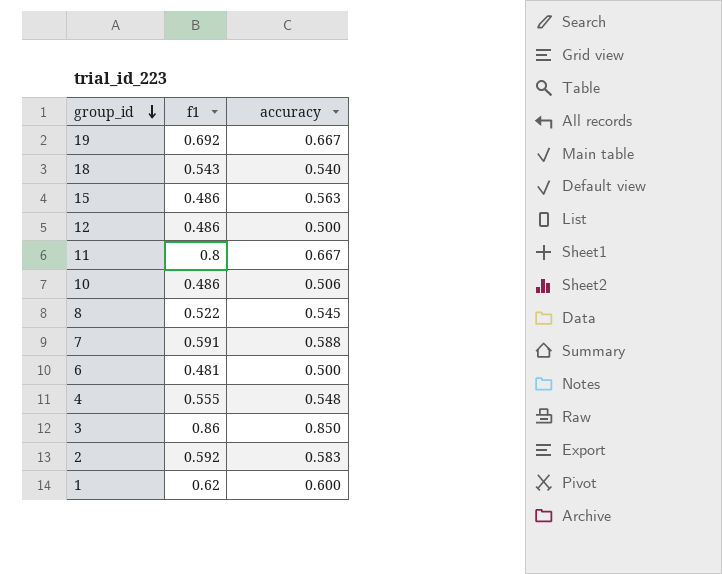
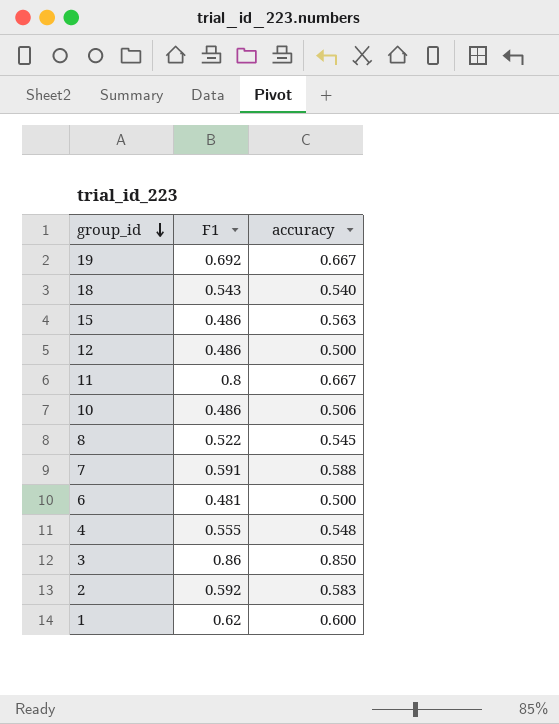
column name: f1 -> F1

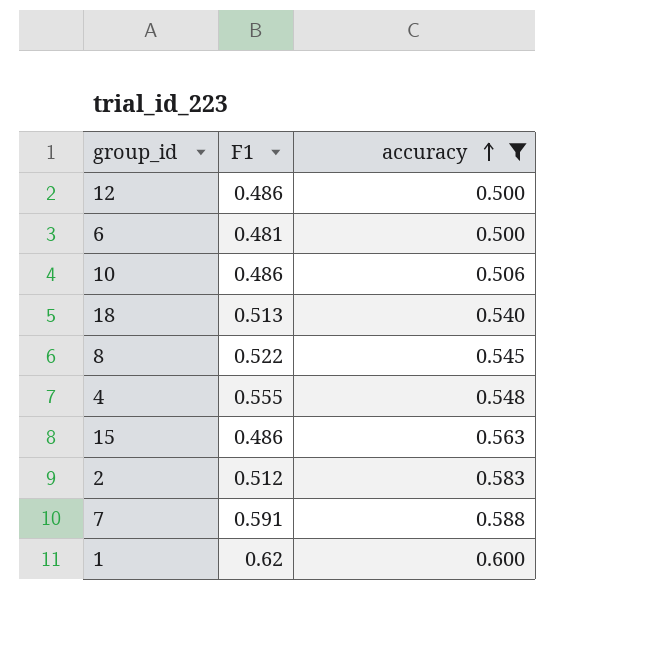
filter: none -> accuracy <= 0.600
row order: group_id descending -> accuracy ascending
18 | F1: 0.543 -> 0.513
2 | F1: 0.592 -> 0.512

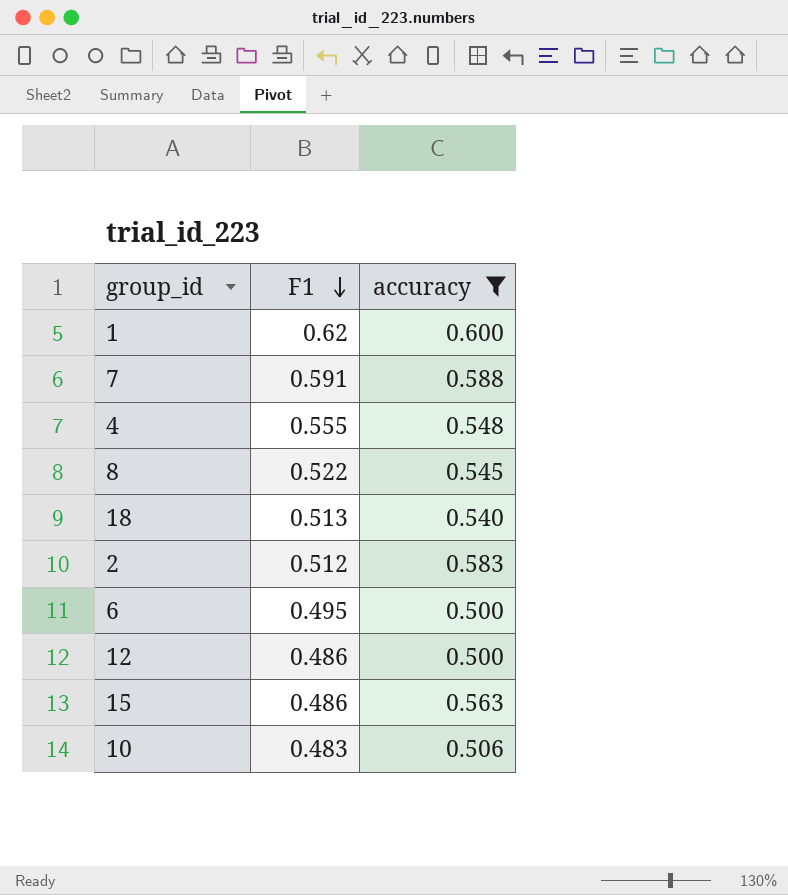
row order: accuracy ascending -> F1 descending
6 | F1: 0.481 -> 0.495
10 | F1: 0.486 -> 0.483

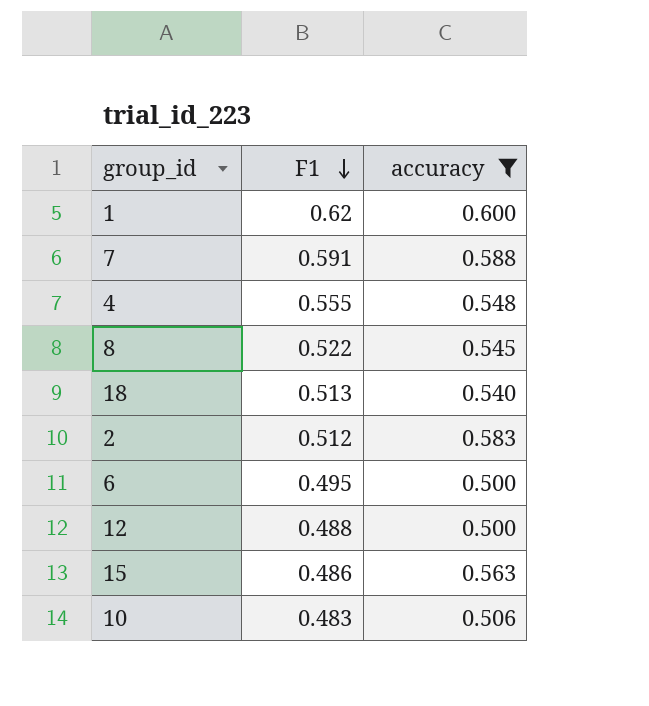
12 | F1: 0.486 -> 0.488

